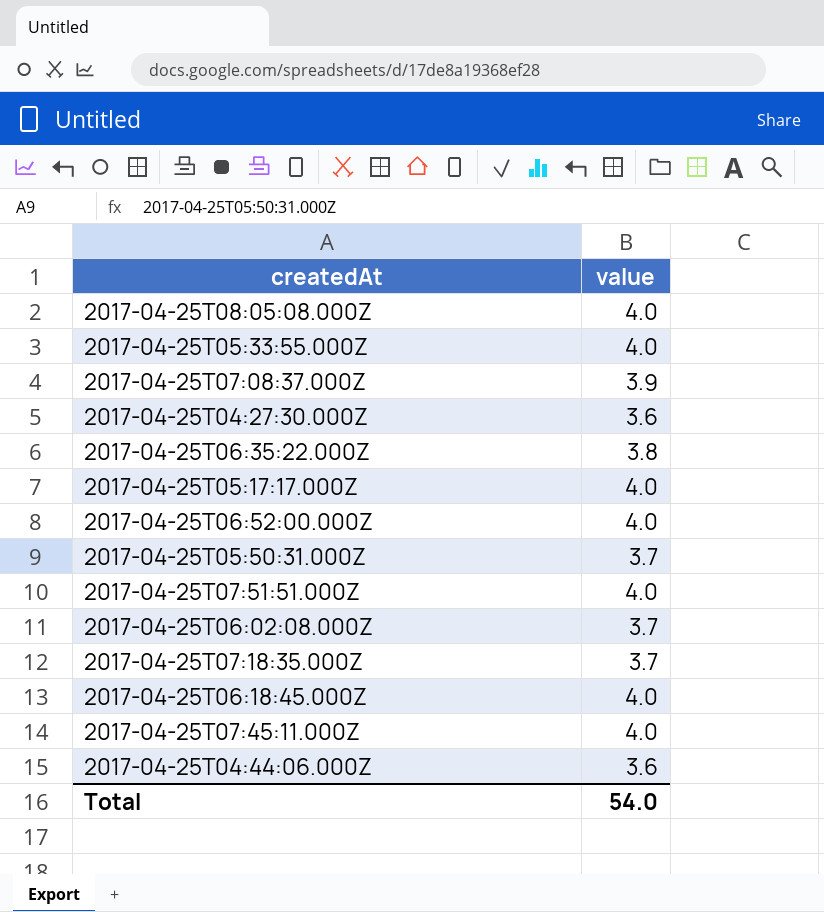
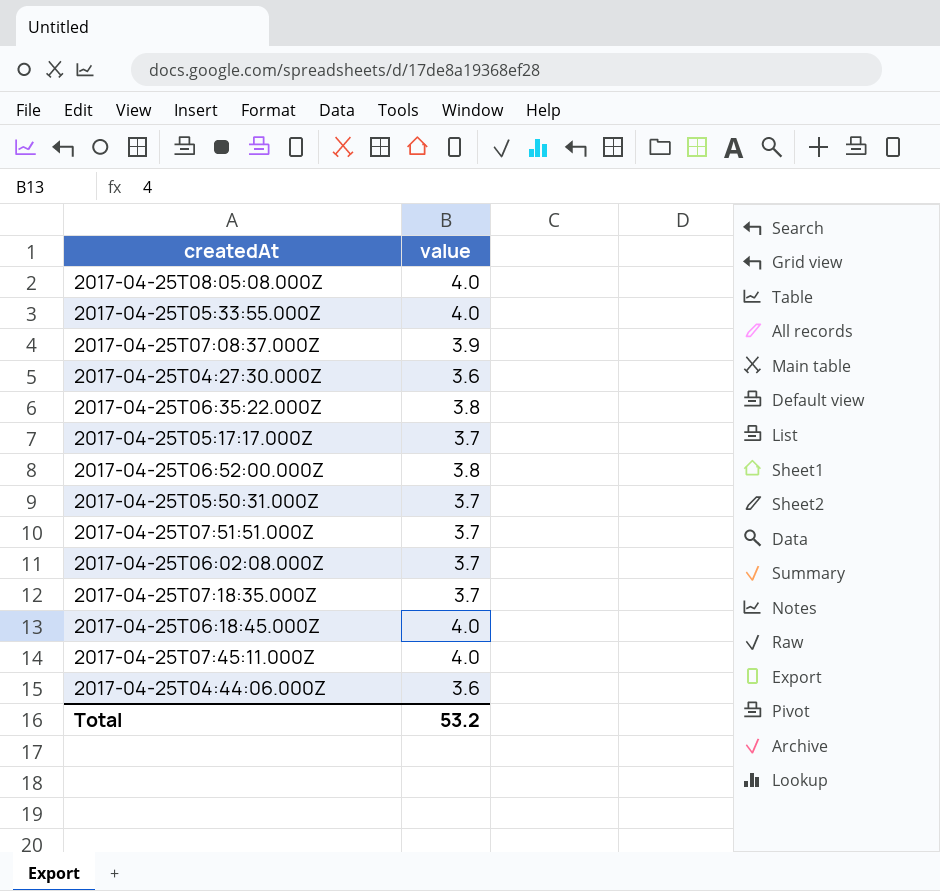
2017-04-25T05:17:17.000Z | value: 4.0 -> 3.7
2017-04-25T06:52:00.000Z | value: 4.0 -> 3.8
2017-04-25T07:51:51.000Z | value: 4.0 -> 3.7
Total | value: 54.0 -> 53.2

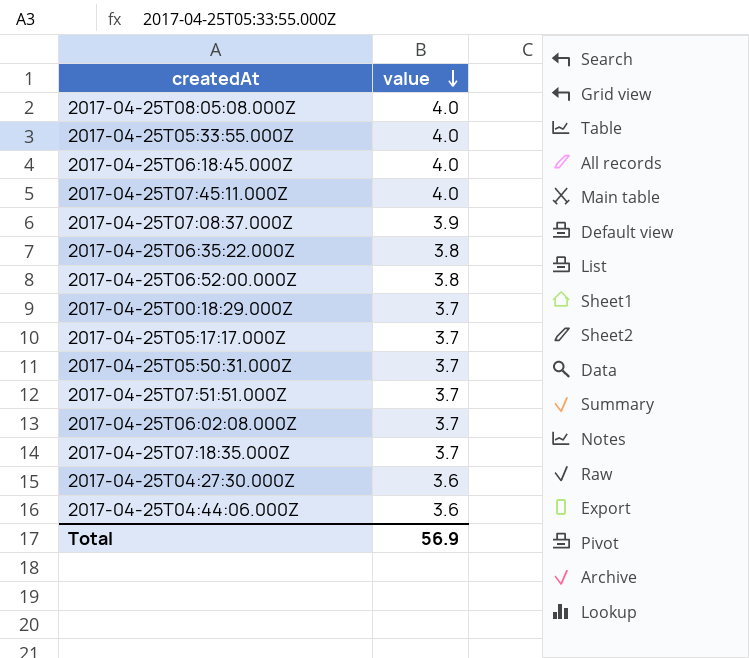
row order: none -> value descending
row 2017-04-25T00:18:29.000Z: none -> 3.7
Total | value: 53.2 -> 56.9

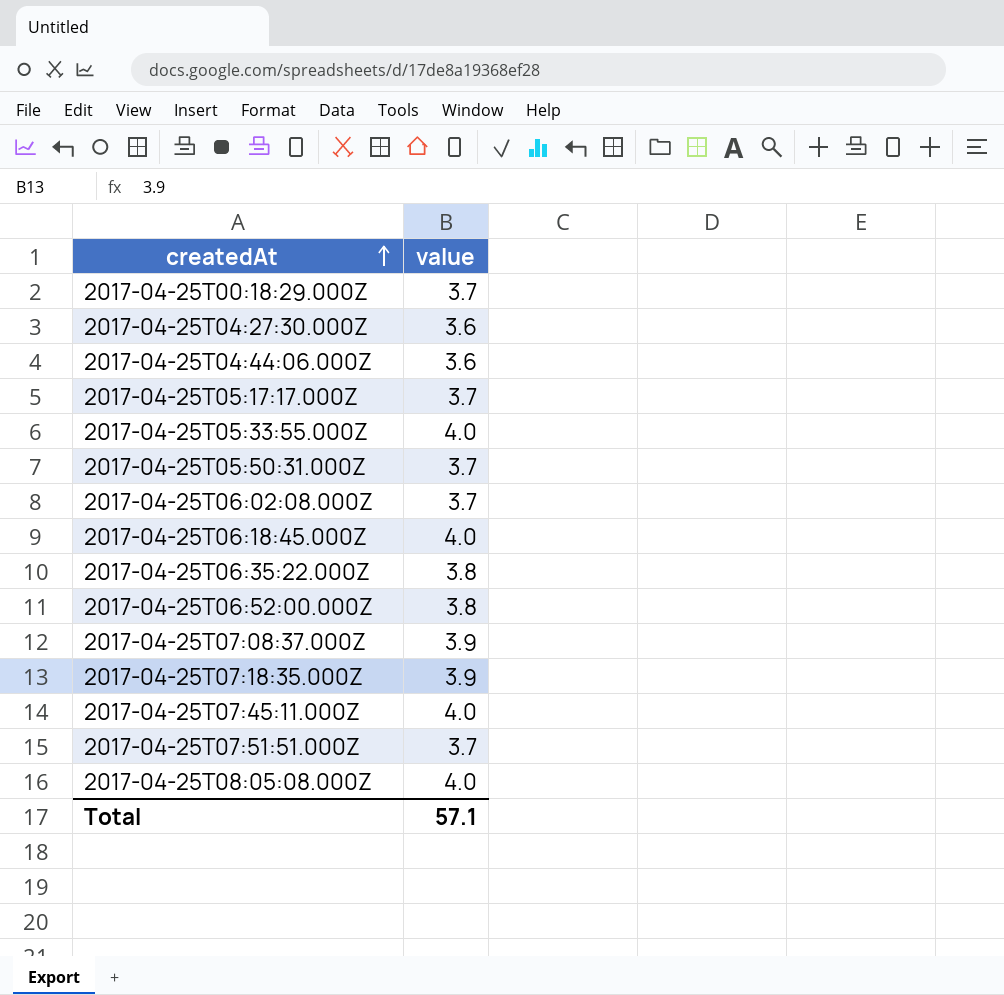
row order: value descending -> createdAt ascending
2017-04-25T07:18:35.000Z | value: 3.7 -> 3.9
Total | value: 56.9 -> 57.1

